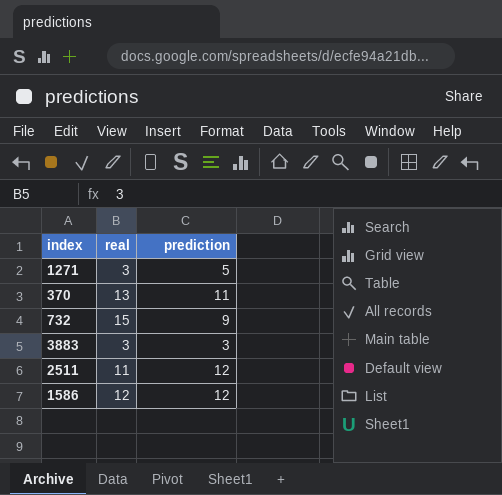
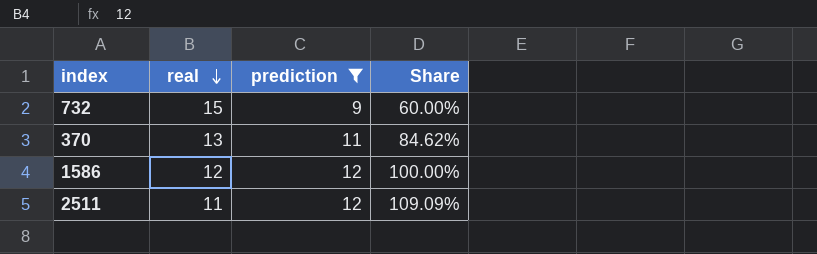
filter: none -> prediction >= 9
row order: none -> real descending
column Share | formula: none -> [prediction] / [real]

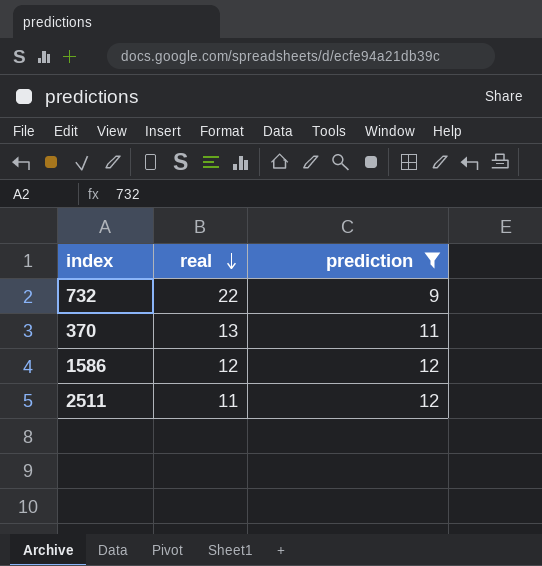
column Share | formula: [prediction] / [real] -> none
732 | real: 15 -> 22

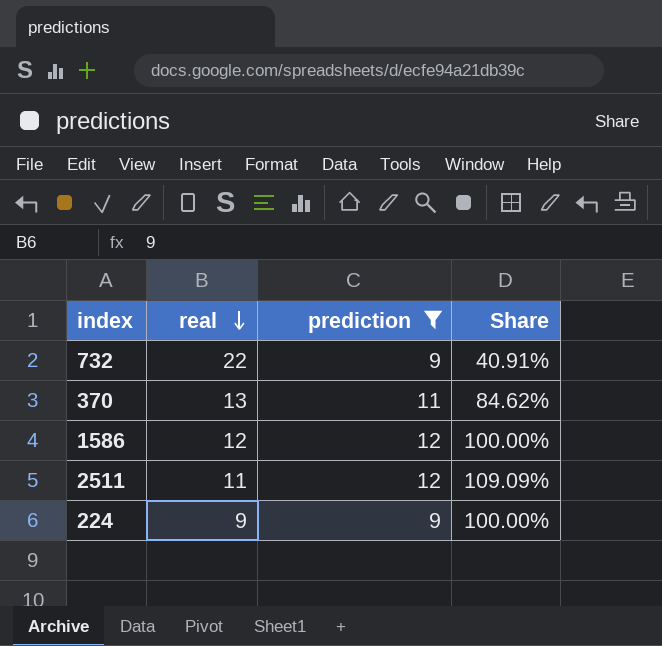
column Share | formula: none -> [prediction] / [real]
row 224: none -> 9 | 9 | 100.00%

